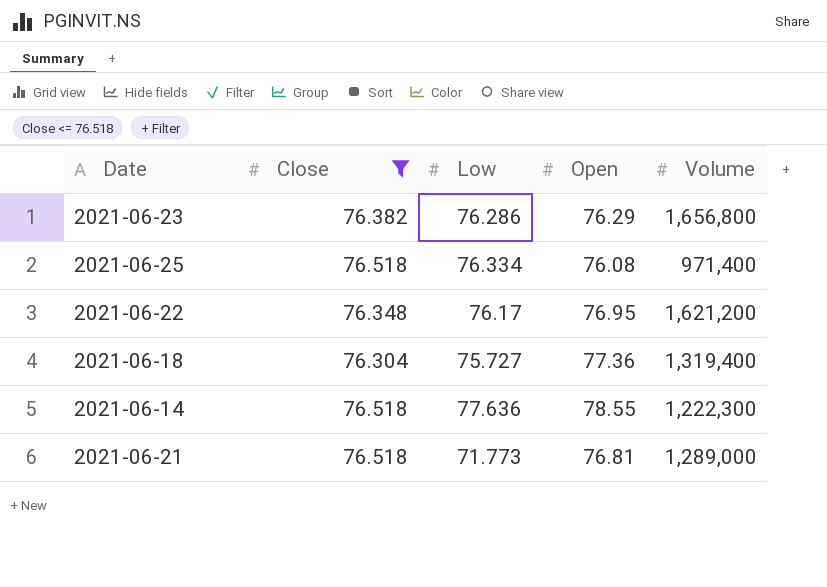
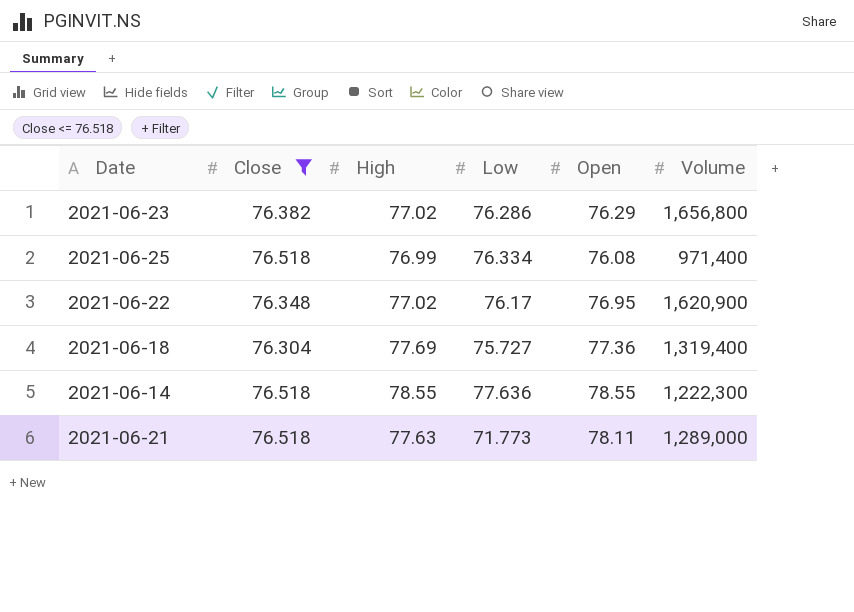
column High | position: none -> 3
2021-06-22 | Volume: 1,621,200 -> 1,620,900
2021-06-21 | Open: 76.81 -> 78.11

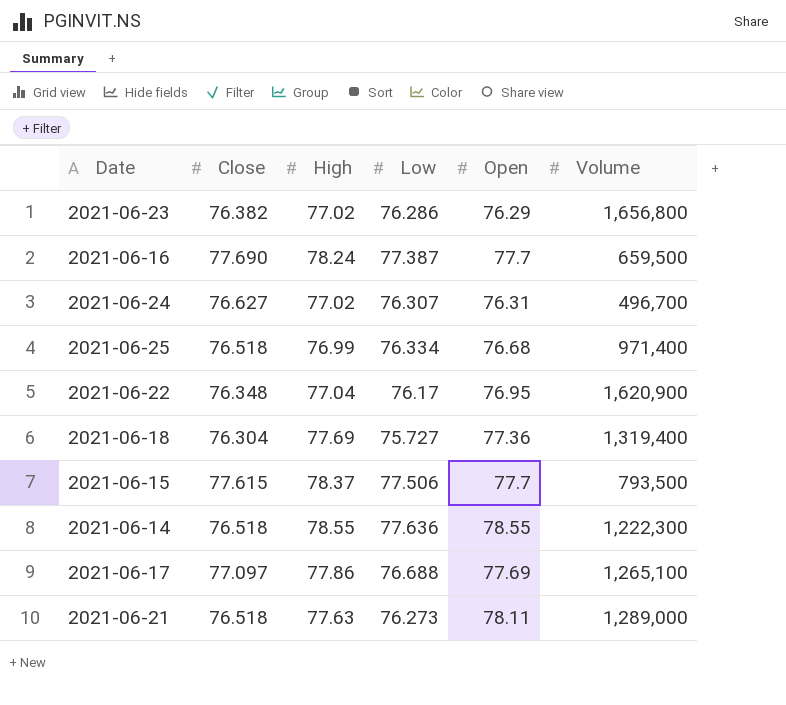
filter: Close <= 76.518 -> none
2021-06-25 | Open: 76.08 -> 76.68
2021-06-22 | High: 77.02 -> 77.04
2021-06-21 | Low: 71.773 -> 76.273

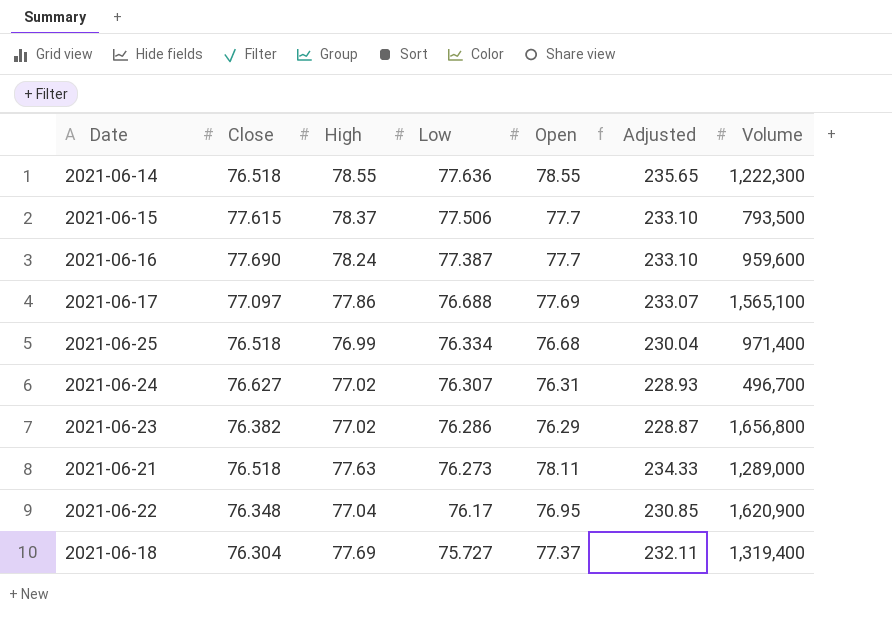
row order: none -> Low descending
column Adjusted | formula: none -> [Open] * 3
2021-06-16 | Volume: 659,500 -> 959,600
2021-06-17 | Volume: 1,265,100 -> 1,565,100
2021-06-18 | Open: 77.36 -> 77.37

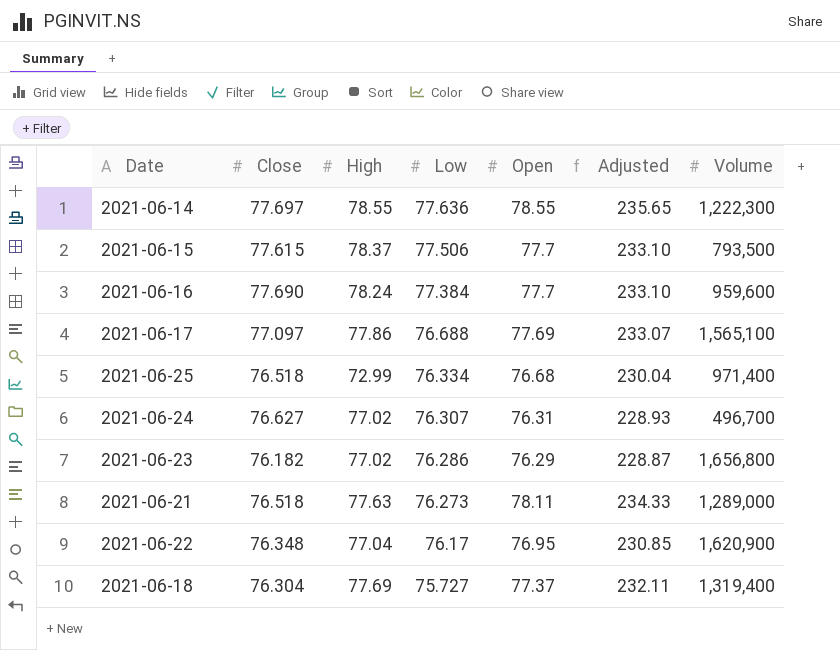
2021-06-14 | Close: 76.518 -> 77.697
2021-06-16 | Low: 77.387 -> 77.384
2021-06-25 | High: 76.99 -> 72.99
2021-06-23 | Close: 76.382 -> 76.182

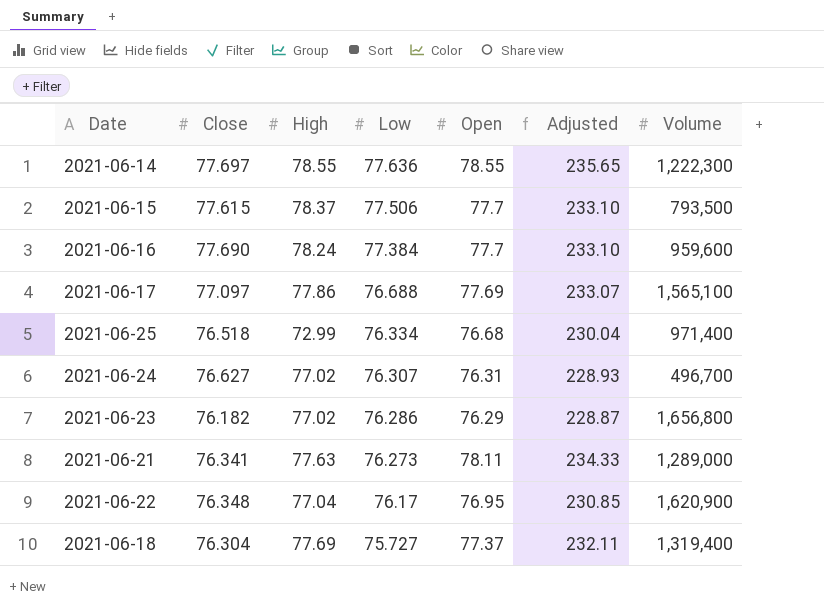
2021-06-21 | Close: 76.518 -> 76.341

